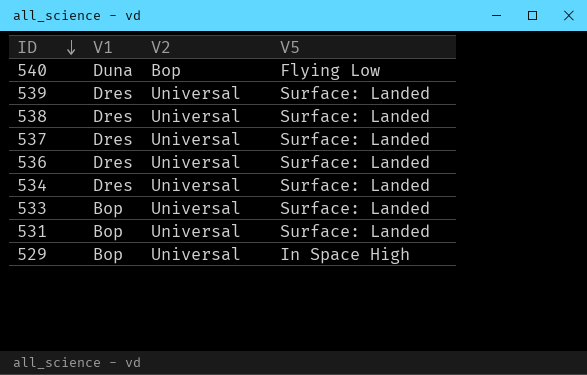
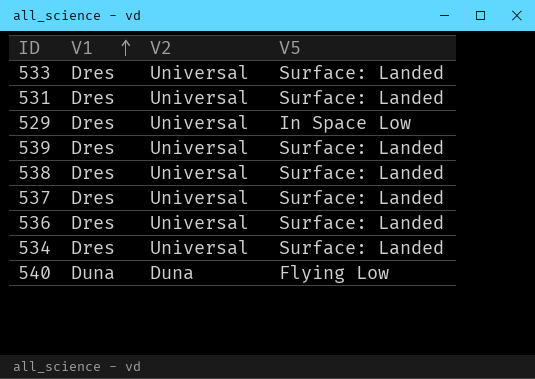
row order: ID descending -> V1 ascending
533 | V1: Bop -> Dres
531 | V1: Bop -> Dres
529 | V1: Bop -> Dres
529 | V5: In Space High -> In Space Low
540 | V2: Bop -> Duna

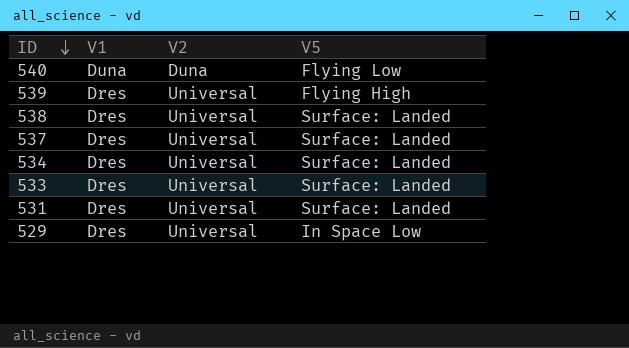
row order: V1 ascending -> ID descending
row 536: Dres | Universal | Surface: Landed -> none
539 | V5: Surface: Landed -> Flying High

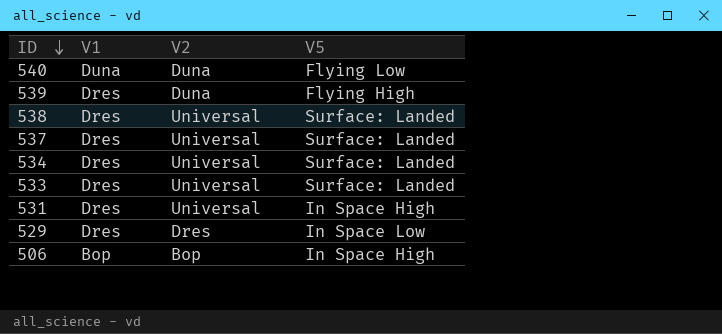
539 | V2: Universal -> Duna
531 | V5: Surface: Landed -> In Space High
529 | V2: Universal -> Dres
row 506: none -> Bop | Bop | In Space High

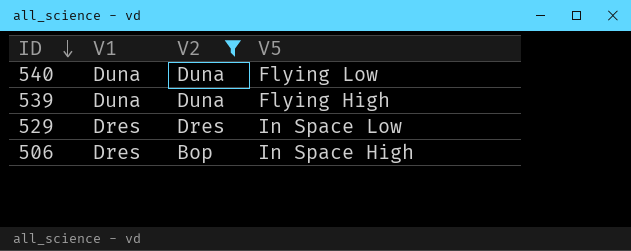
filter: none -> V2 != Universal
539 | V1: Dres -> Duna
506 | V1: Bop -> Dres

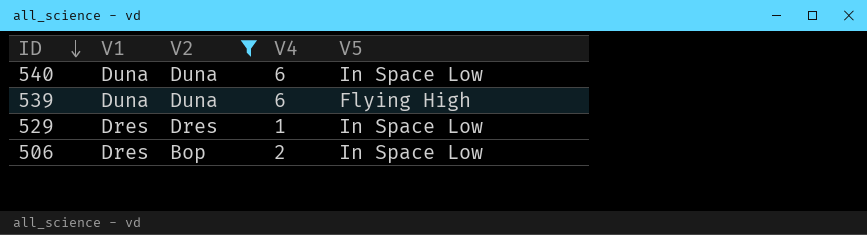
column V4 | position: none -> 4
540 | V5: Flying Low -> In Space Low
506 | V5: In Space High -> In Space Low

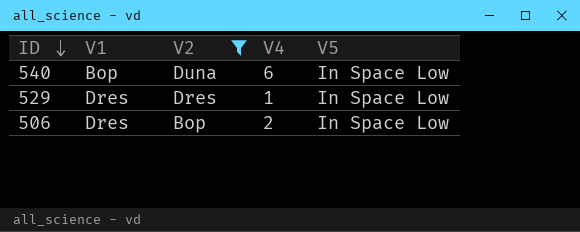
row 539: Duna | Duna | 6 | Flying High -> none
540 | V1: Duna -> Bop

